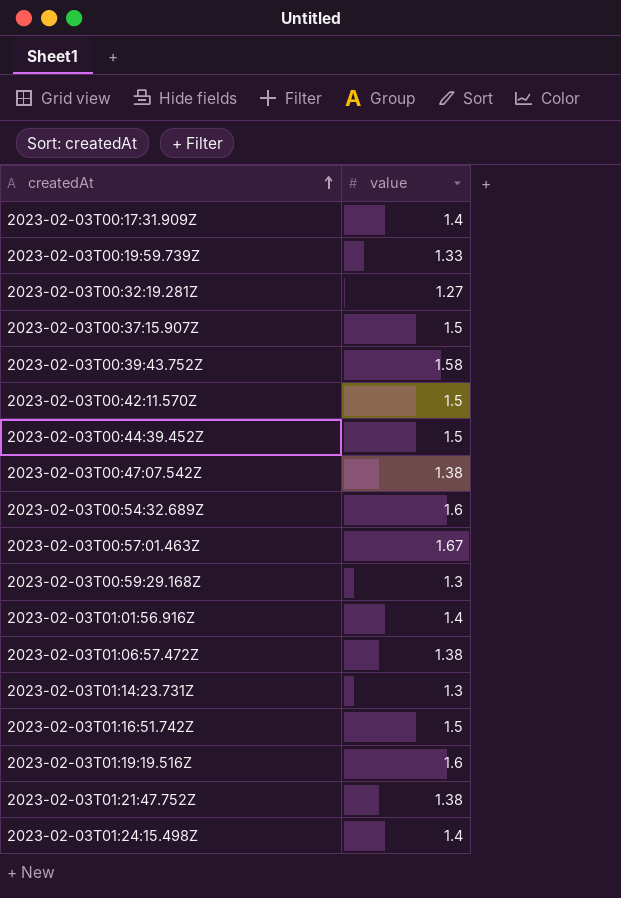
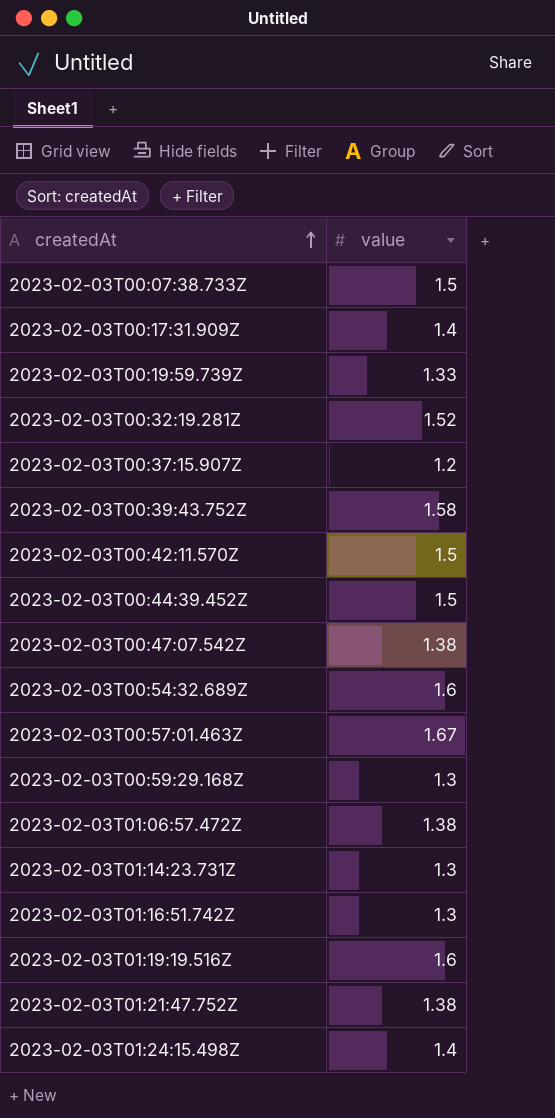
row 2023-02-03T01:01:56.916Z: 1.4 -> none
row 2023-02-03T00:07:38.733Z: none -> 1.5
2023-02-03T00:32:19.281Z | value: 1.27 -> 1.52
2023-02-03T00:37:15.907Z | value: 1.5 -> 1.2
2023-02-03T01:16:51.742Z | value: 1.5 -> 1.3

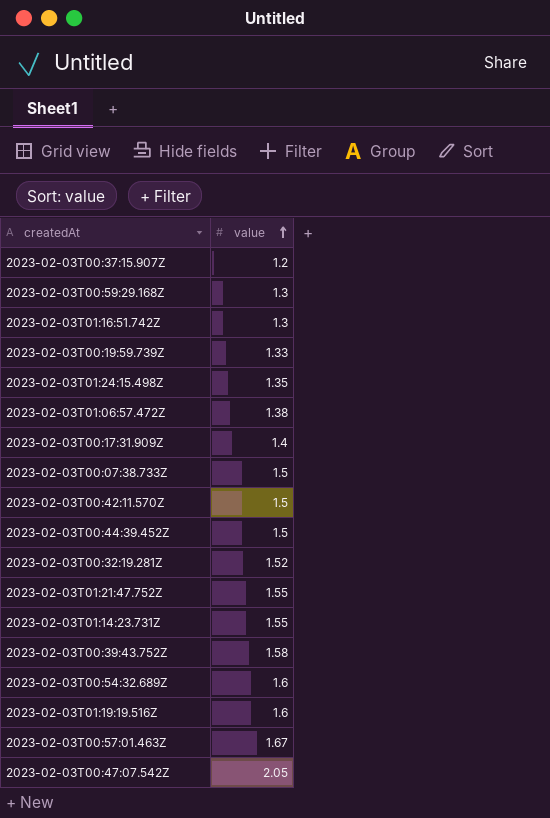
row order: createdAt ascending -> value ascending
2023-02-03T01:24:15.498Z | value: 1.4 -> 1.35
2023-02-03T01:21:47.752Z | value: 1.38 -> 1.55
2023-02-03T01:14:23.731Z | value: 1.3 -> 1.55
2023-02-03T00:47:07.542Z | value: 1.38 -> 2.05

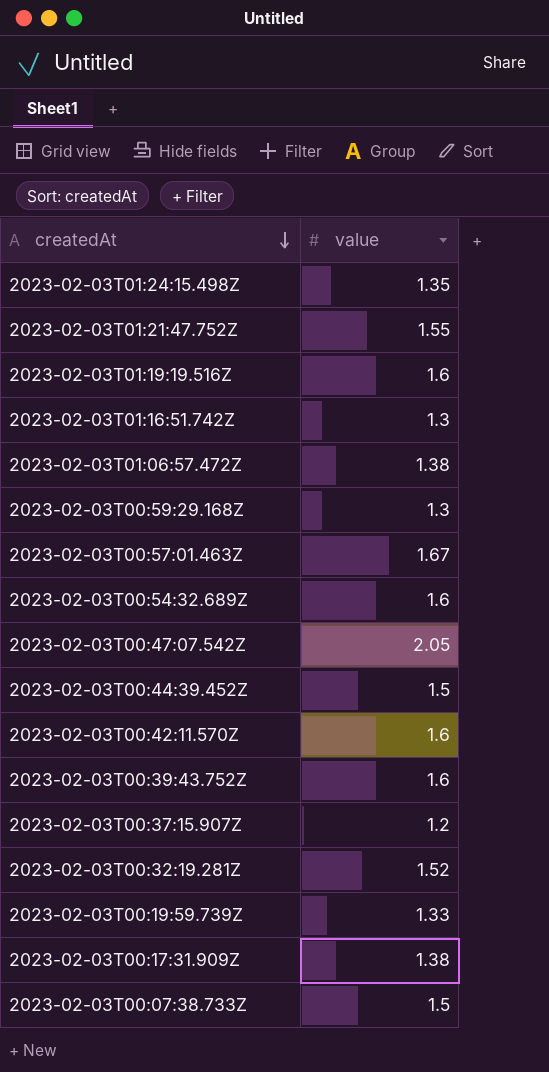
row order: value ascending -> createdAt descending
row 2023-02-03T01:14:23.731Z: 1.55 -> none
2023-02-03T00:42:11.570Z | value: 1.5 -> 1.6
2023-02-03T00:39:43.752Z | value: 1.58 -> 1.6
2023-02-03T00:17:31.909Z | value: 1.4 -> 1.38

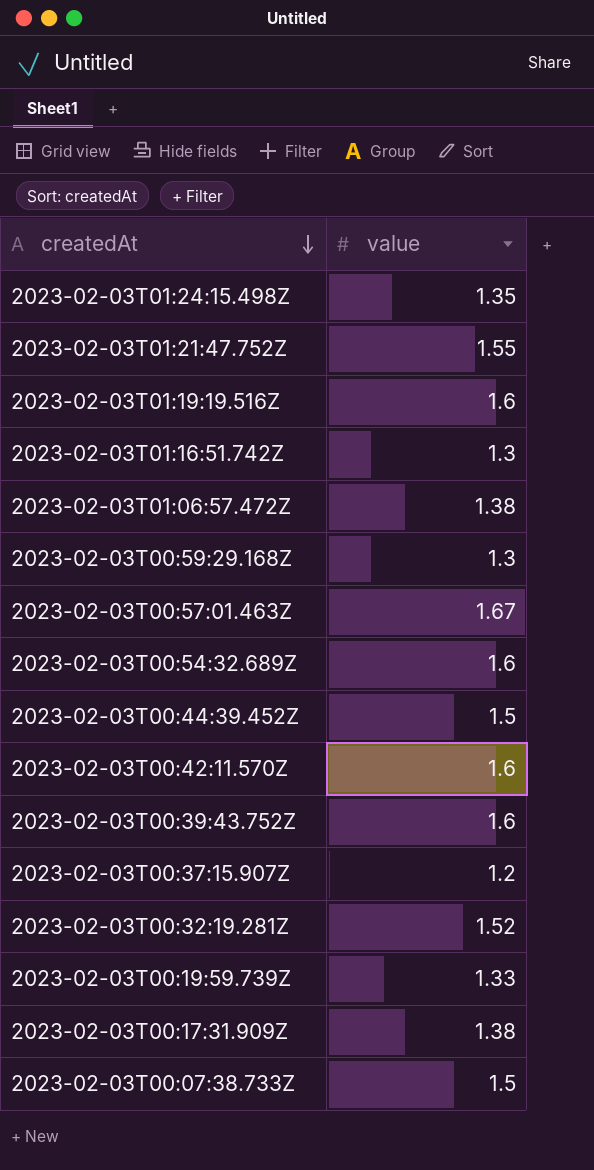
row 2023-02-03T00:47:07.542Z: 2.05 -> none

